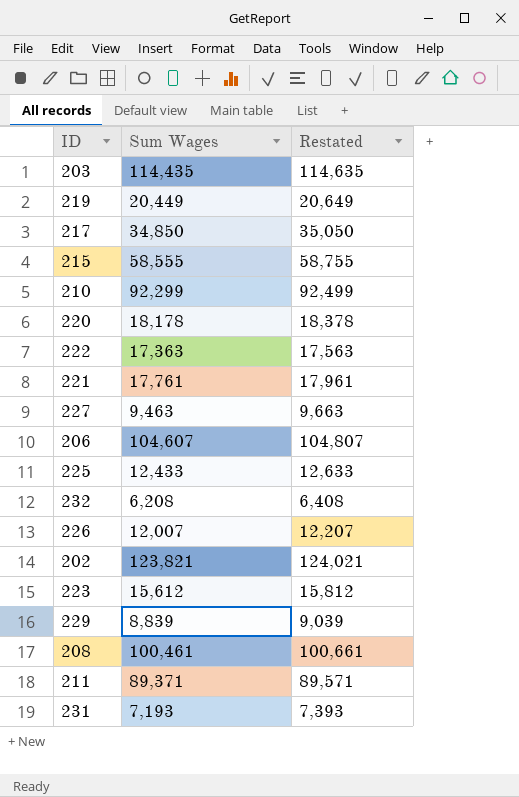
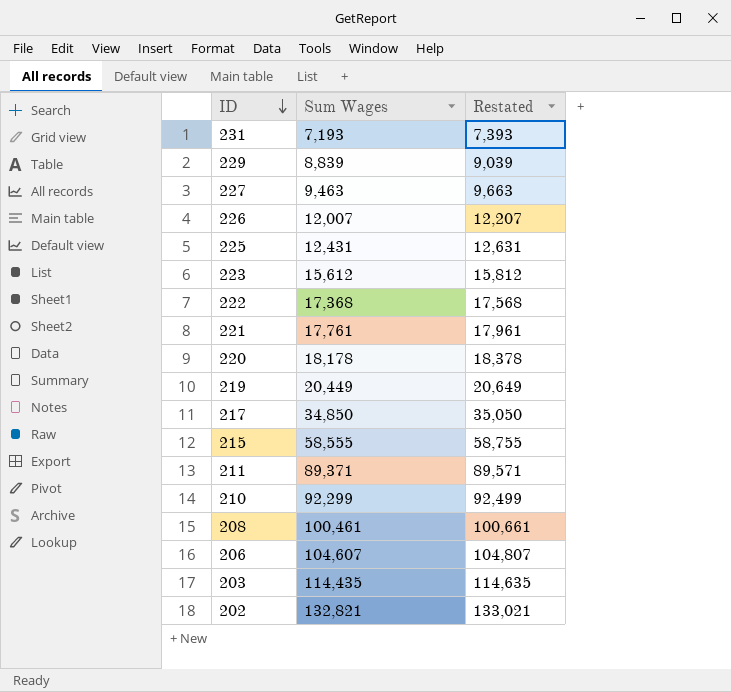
row order: none -> ID descending
row 232: 6,208 | 6,408 -> none
225 | Sum Wages: 12,433 -> 12,431
225 | Restated: 12,633 -> 12,631
222 | Sum Wages: 17,363 -> 17,368
222 | Restated: 17,563 -> 17,568
202 | Sum Wages: 123,821 -> 132,821
202 | Restated: 124,021 -> 133,021

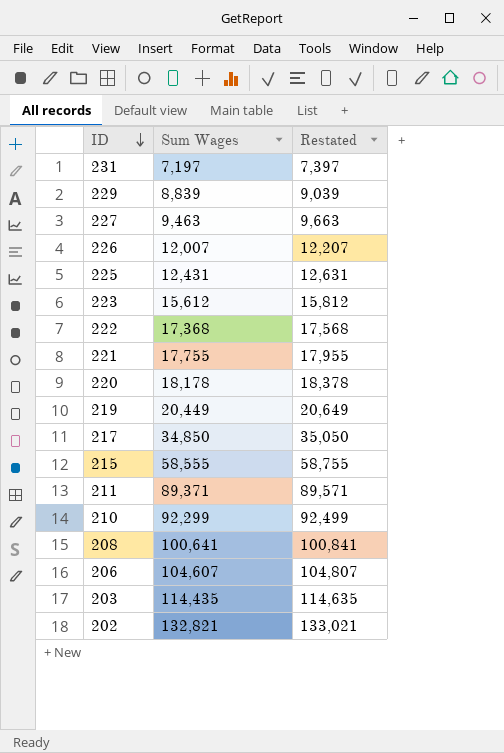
231 | Sum Wages: 7,193 -> 7,197
231 | Restated: 7,393 -> 7,397
221 | Sum Wages: 17,761 -> 17,755
221 | Restated: 17,961 -> 17,955
208 | Sum Wages: 100,461 -> 100,641
208 | Restated: 100,661 -> 100,841

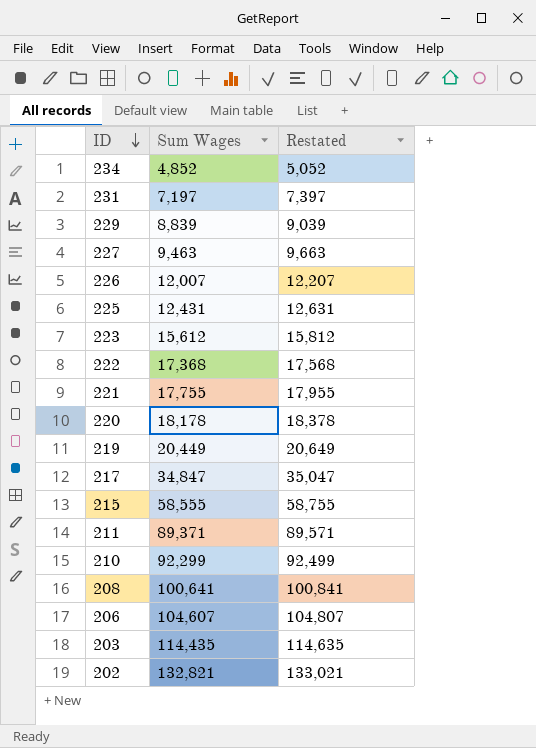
row 234: none -> 4,852 | 5,052
217 | Sum Wages: 34,850 -> 34,847
217 | Restated: 35,050 -> 35,047

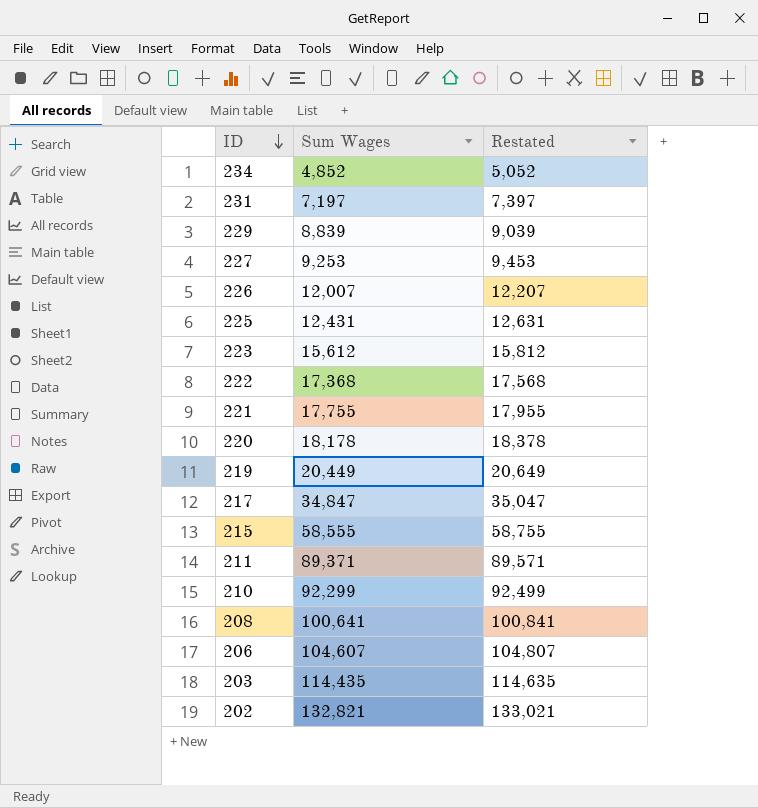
227 | Sum Wages: 9,463 -> 9,253
227 | Restated: 9,663 -> 9,453

